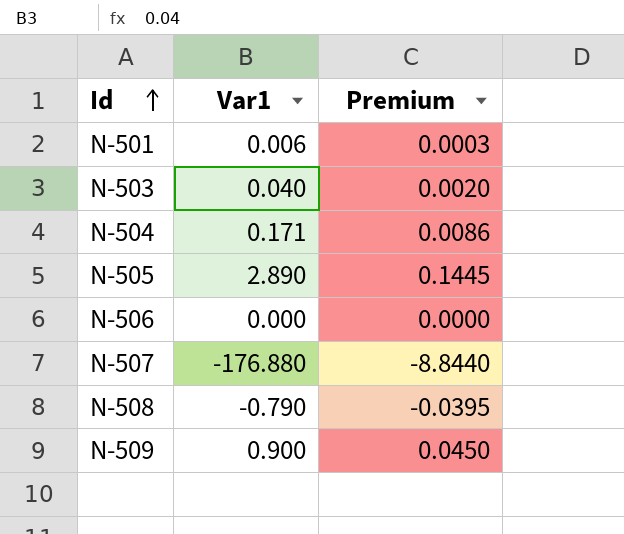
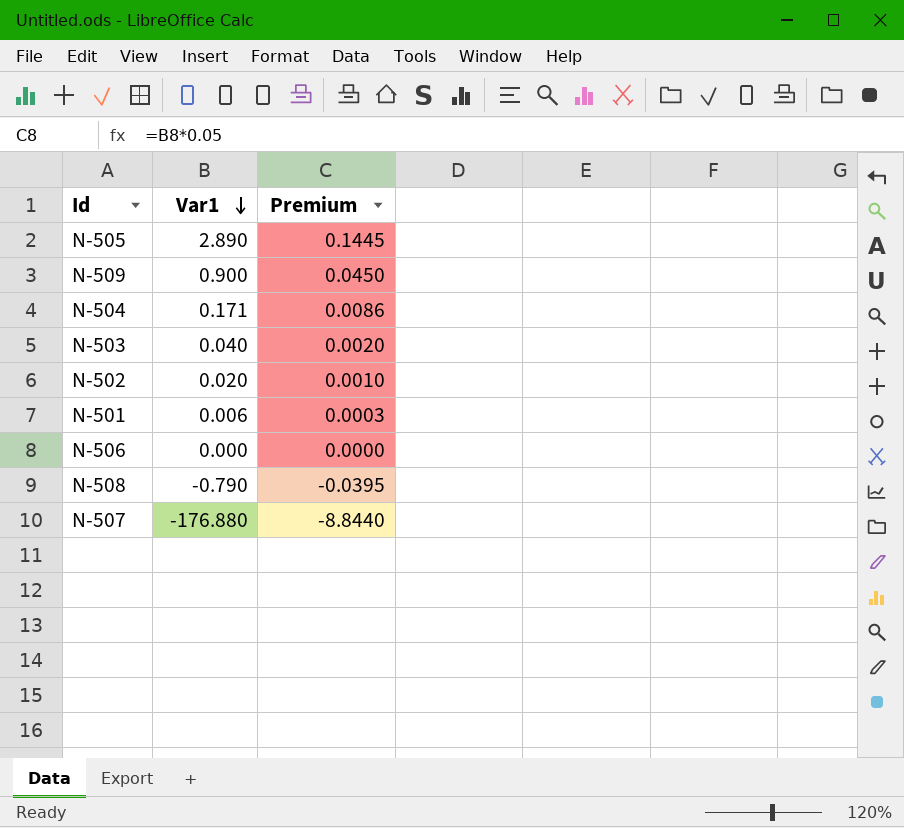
row order: Id ascending -> Var1 descending
row N-502: none -> 0.020 | 0.0010

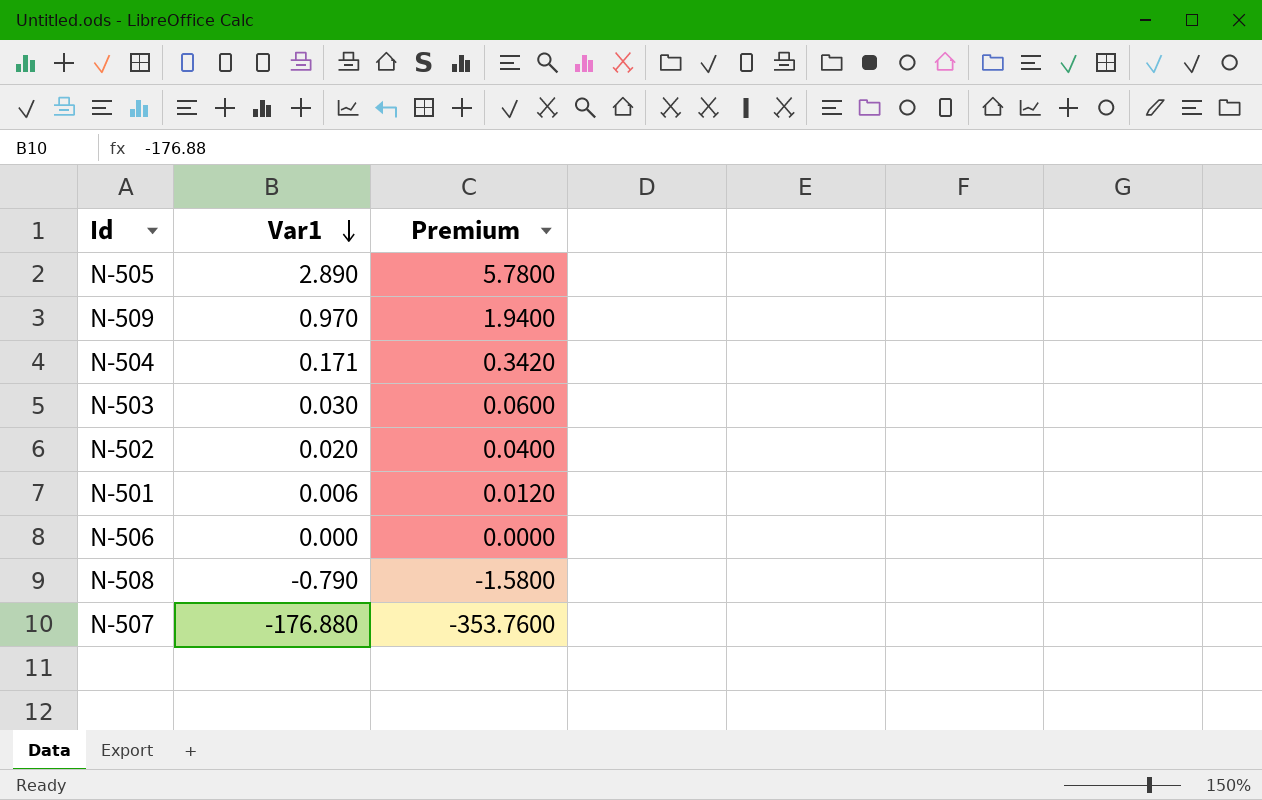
column Premium | formula: [Var1] * 0.05 -> [Var1] * 2
N-509 | Var1: 0.900 -> 0.970
N-503 | Var1: 0.040 -> 0.030

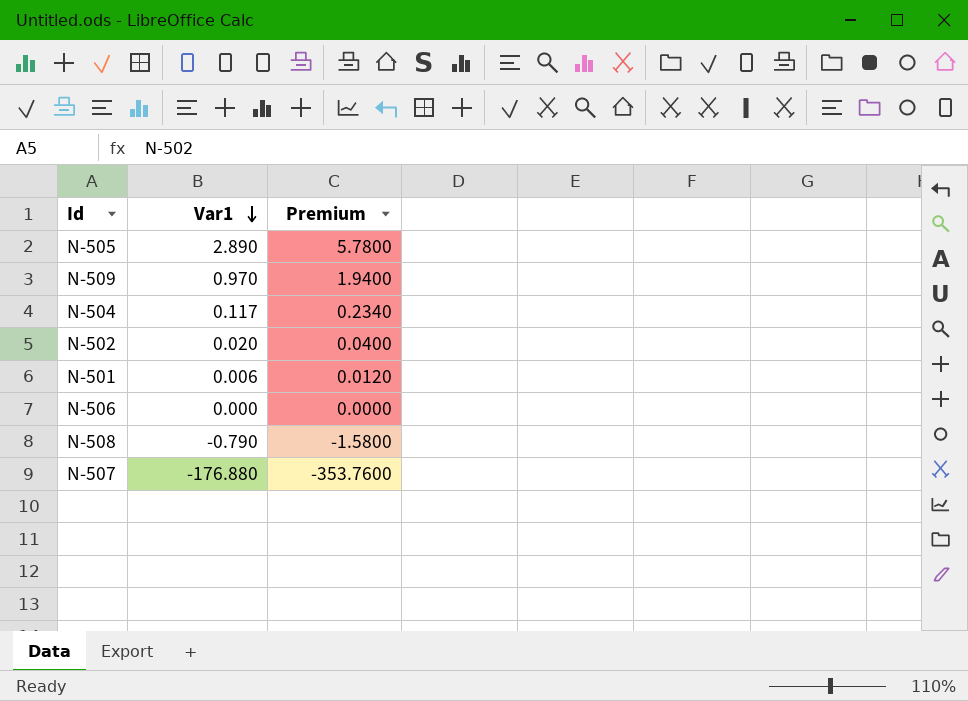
row N-503: 0.030 | 0.0600 -> none
N-504 | Var1: 0.171 -> 0.117
N-504 | Premium: 0.3420 -> 0.2340

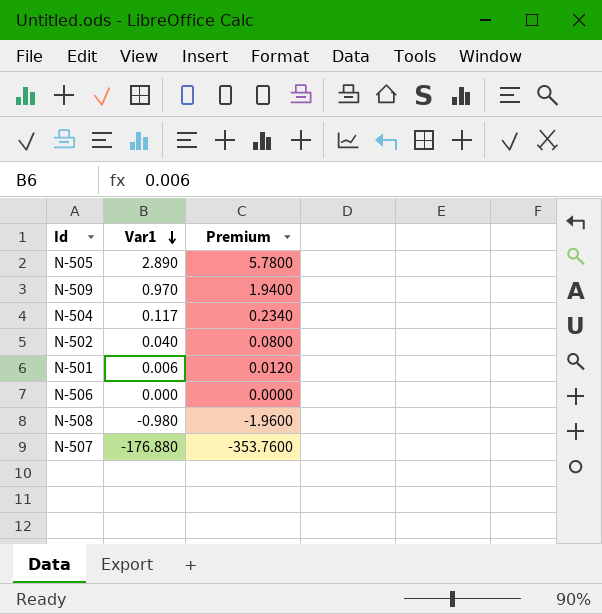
N-502 | Var1: 0.020 -> 0.040
N-502 | Premium: 0.0400 -> 0.0800
N-508 | Var1: -0.790 -> -0.980
N-508 | Premium: -1.5800 -> -1.9600

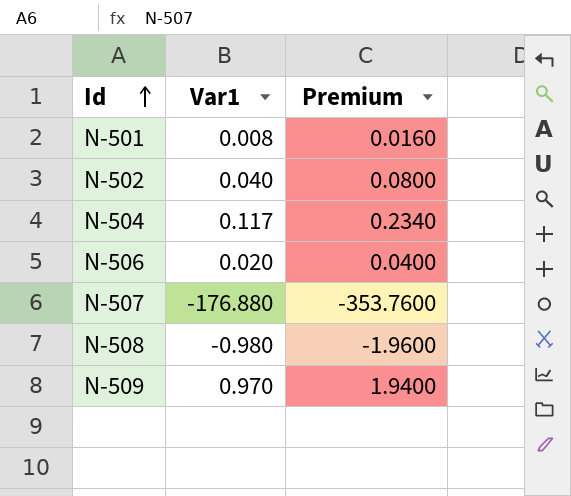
row order: Var1 descending -> Id ascending
row N-505: 2.890 | 5.7800 -> none
N-501 | Var1: 0.006 -> 0.008
N-501 | Premium: 0.0120 -> 0.0160
N-506 | Var1: 0.000 -> 0.020
N-506 | Premium: 0.0000 -> 0.0400

